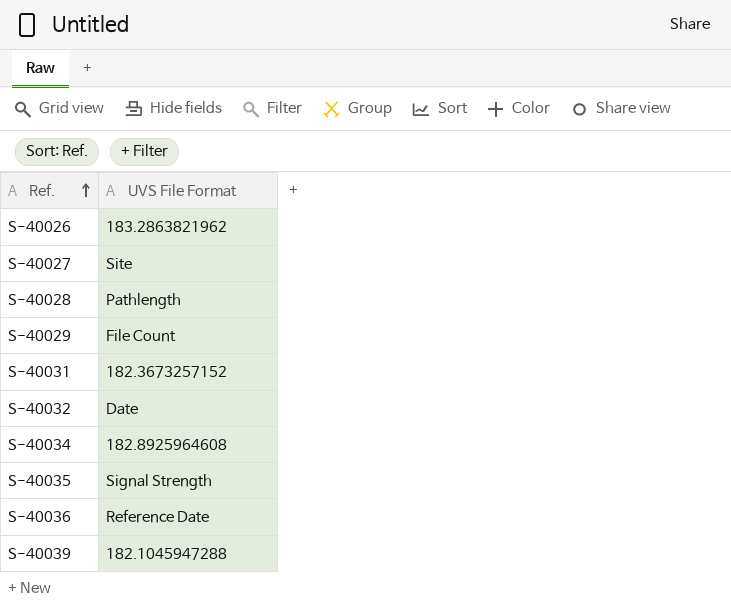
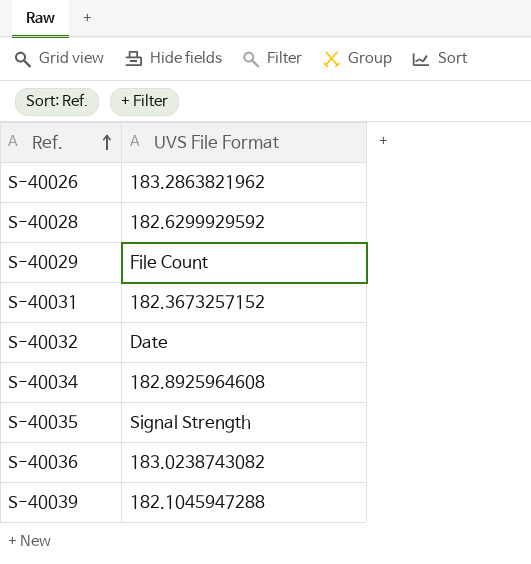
row S-40027: Site -> none
S-40028 | UVS File Format: Pathlength -> 182.6299929592
S-40036 | UVS File Format: Reference Date -> 183.0238743082

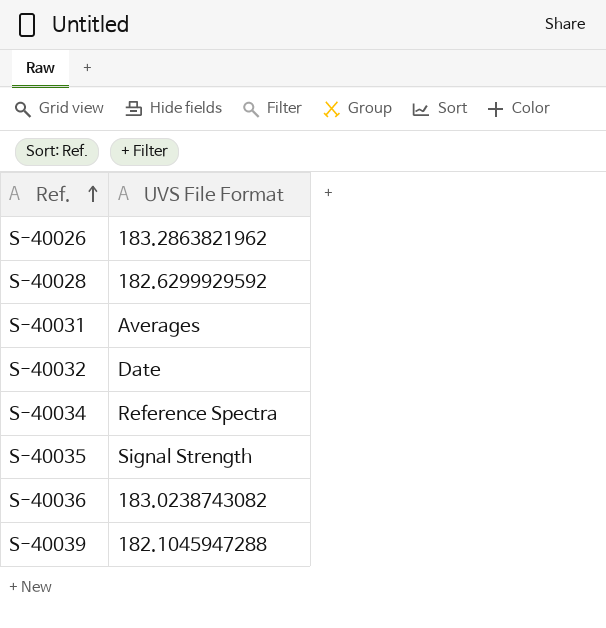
row S-40029: File Count -> none
S-40031 | UVS File Format: 182.3673257152 -> Averages
S-40034 | UVS File Format: 182.8925964608 -> Reference Spectra

